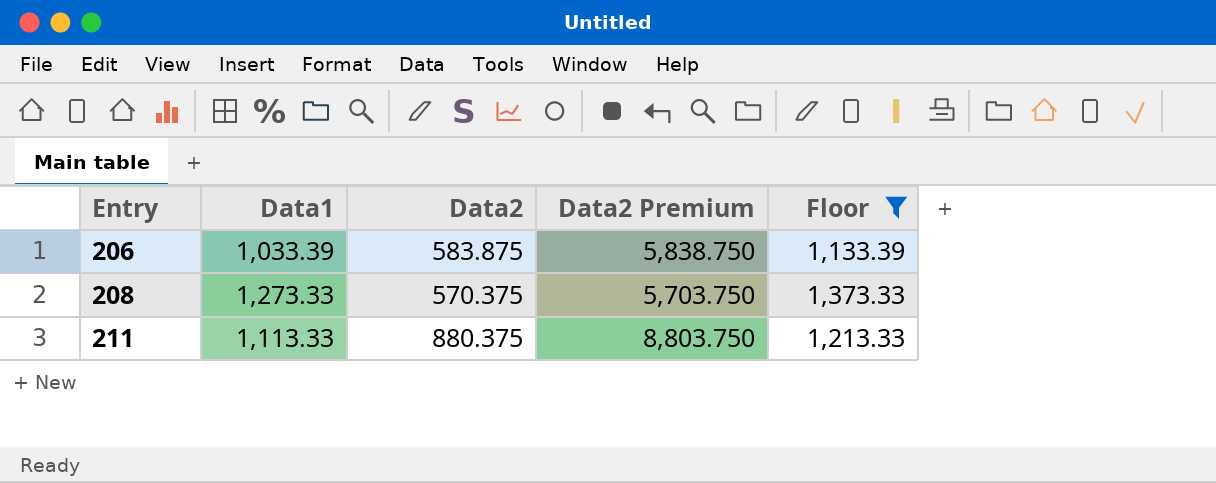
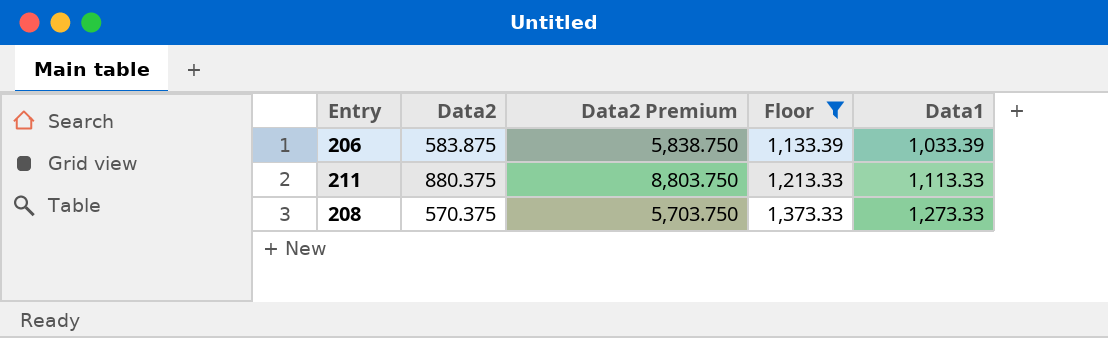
row order: Entry ascending -> Floor ascending
column Data1 | position: 2 -> 5

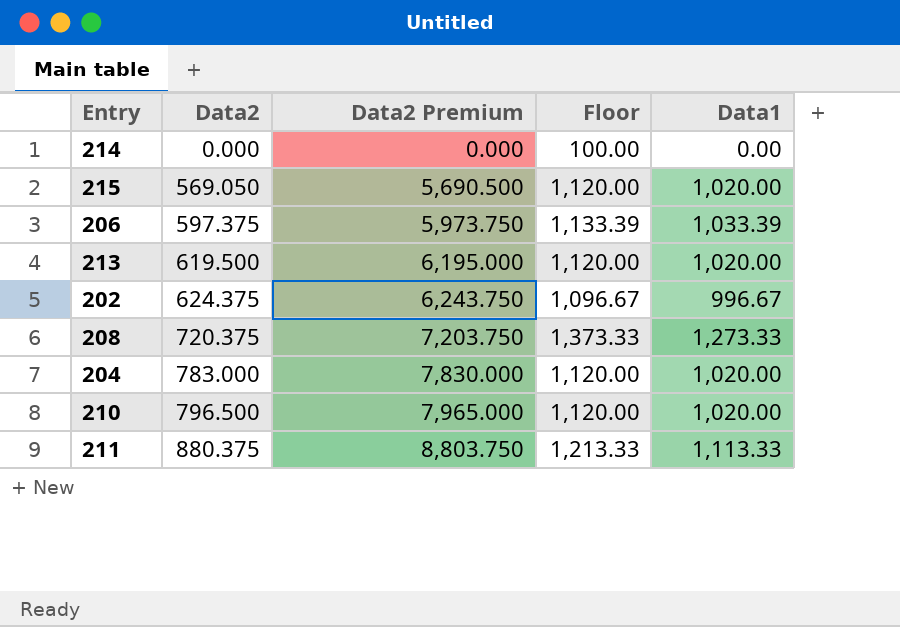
filter: Floor >= 1,133.39 -> none
row order: Floor ascending -> Data2 ascending
206 | Data2: 583.875 -> 597.375
206 | Data2 Premium: 5,838.750 -> 5,973.750
208 | Data2: 570.375 -> 720.375
208 | Data2 Premium: 5,703.750 -> 7,203.750

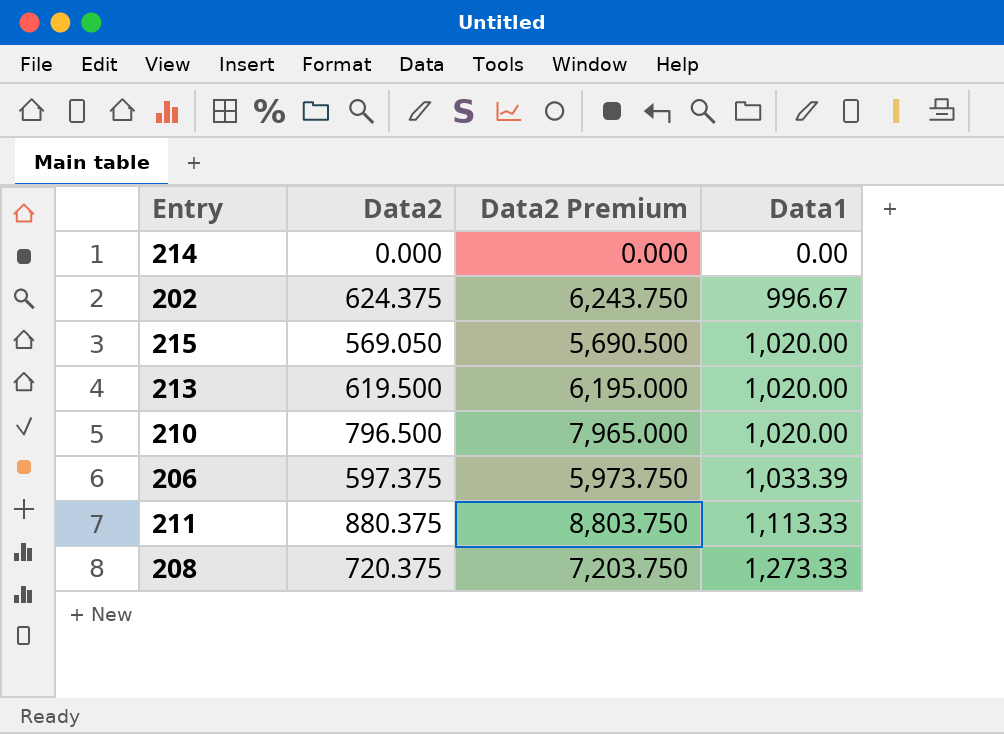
row order: Data2 ascending -> Data1 ascending
column Floor | formula: [Data1] + 100 -> none
row 204: 783.000 | 7,830.000 | 1,120.00 | 1,020.00 -> none

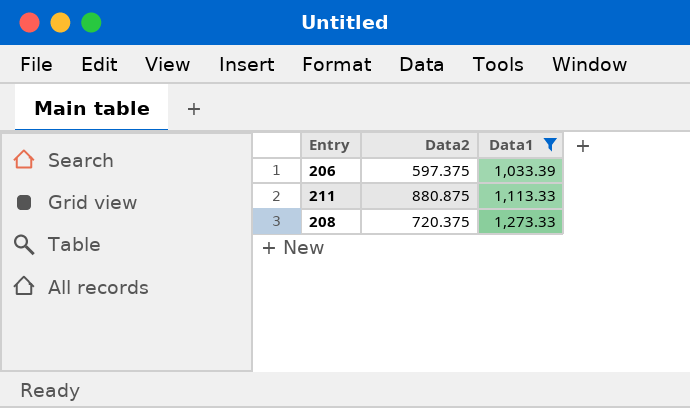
filter: none -> Data1 >= 1,033.39
column Data2 Premium | formula: [Data2] * 10 -> none
211 | Data2: 880.375 -> 880.875

